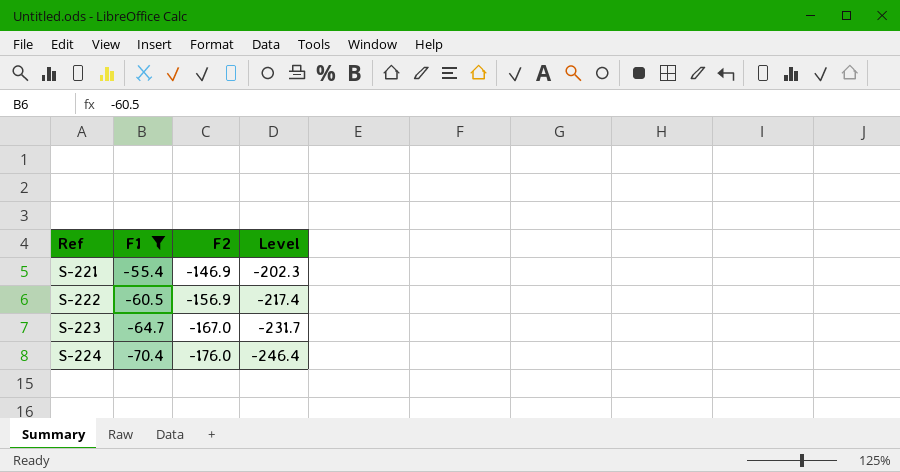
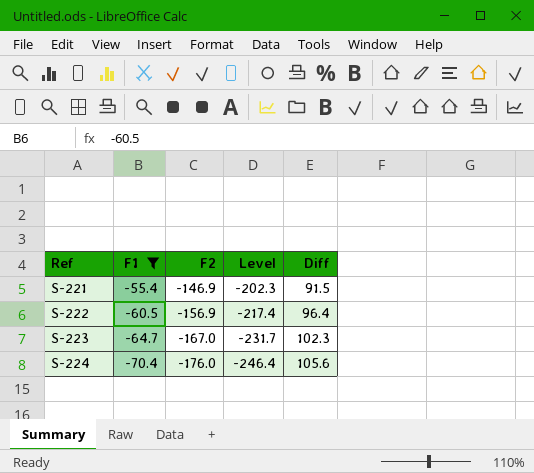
column Diff | formula: none -> [F1] - [F2]

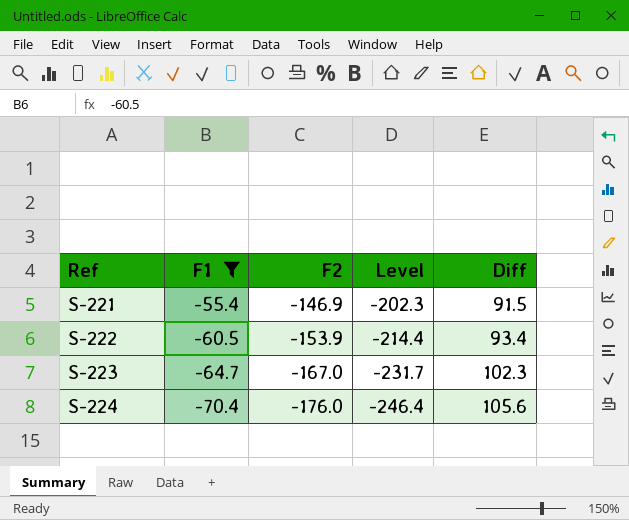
S-222 | F2: -156.9 -> -153.9
S-222 | Level: -217.4 -> -214.4
S-222 | Diff: 96.4 -> 93.4

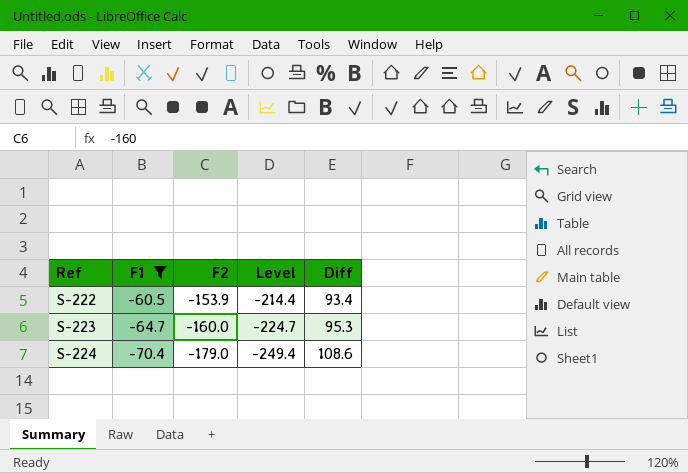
row S-221: -55.4 | -146.9 | -202.3 | 91.5 -> none
S-223 | F2: -167.0 -> -160.0
S-223 | Level: -231.7 -> -224.7
S-223 | Diff: 102.3 -> 95.3
S-224 | F2: -176.0 -> -179.0
S-224 | Level: -246.4 -> -249.4
S-224 | Diff: 105.6 -> 108.6

